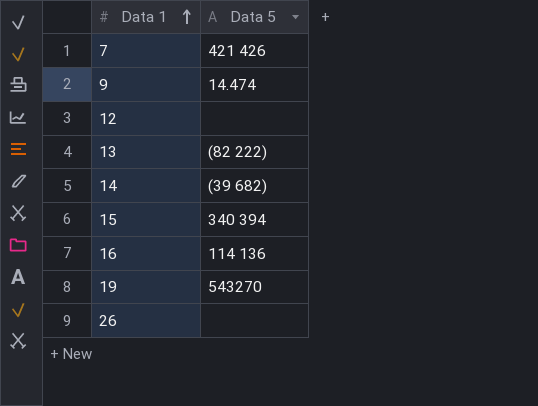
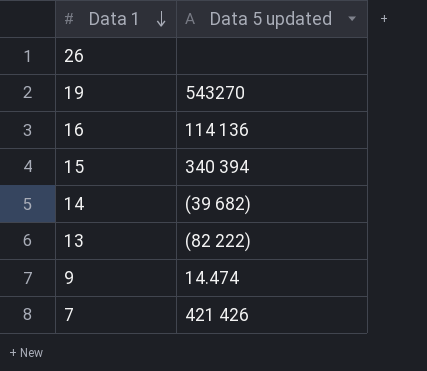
row order: Data 1 ascending -> Data 1 descending
column name: Data 5 -> Data 5 updated
row 12: none -> none

